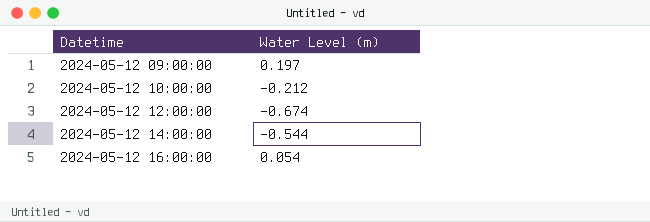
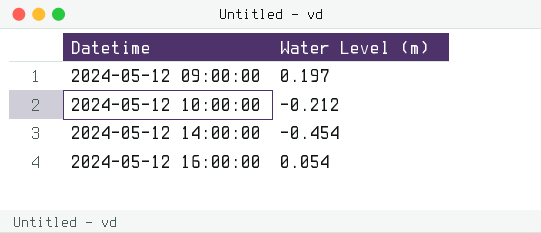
row 2024-05-12 12:00:00: -0.674 -> none
2024-05-12 14:00:00 | Water Level (m): -0.544 -> -0.454

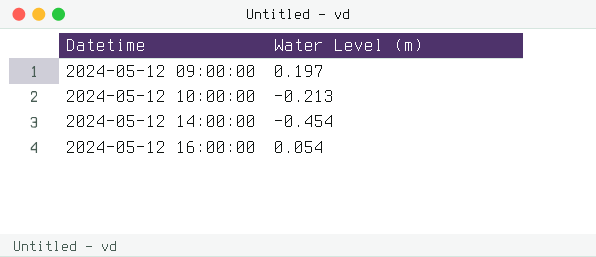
2024-05-12 10:00:00 | Water Level (m): -0.212 -> -0.213

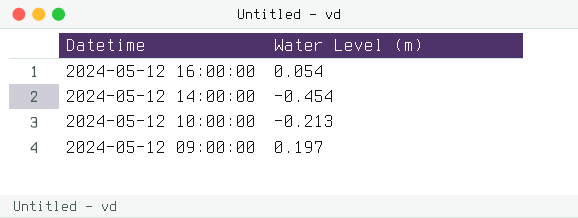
row order: Datetime ascending -> Datetime descending

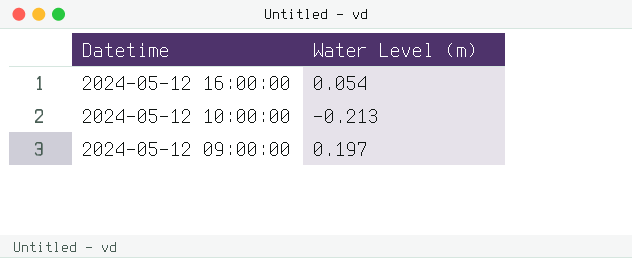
row 2024-05-12 14:00:00: -0.454 -> none

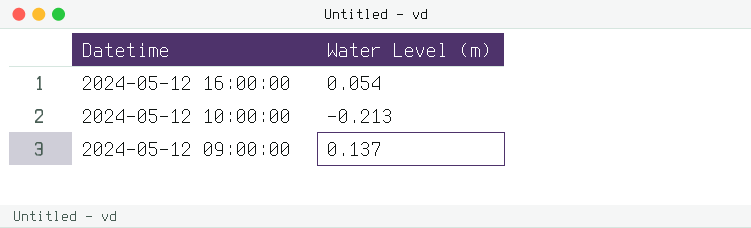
2024-05-12 09:00:00 | Water Level (m): 0.197 -> 0.137

